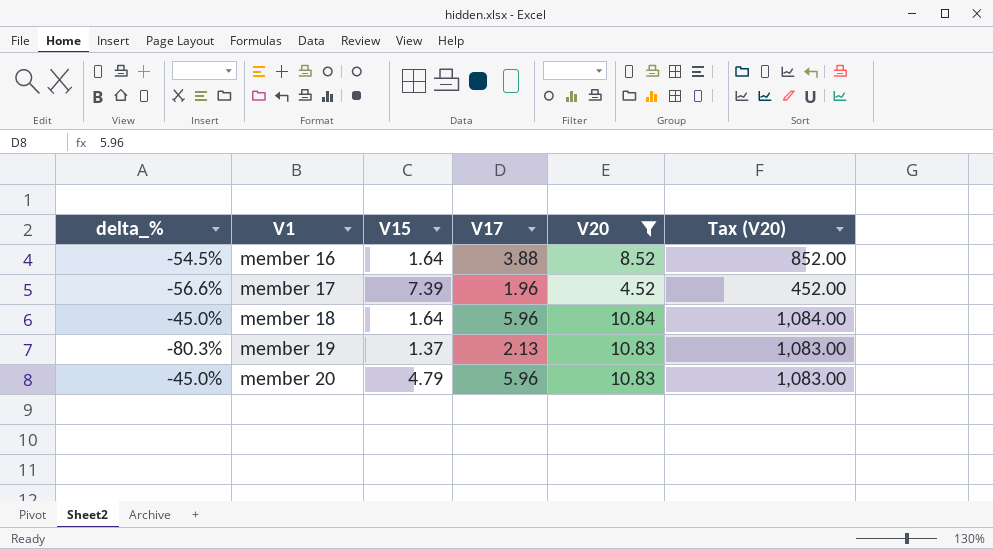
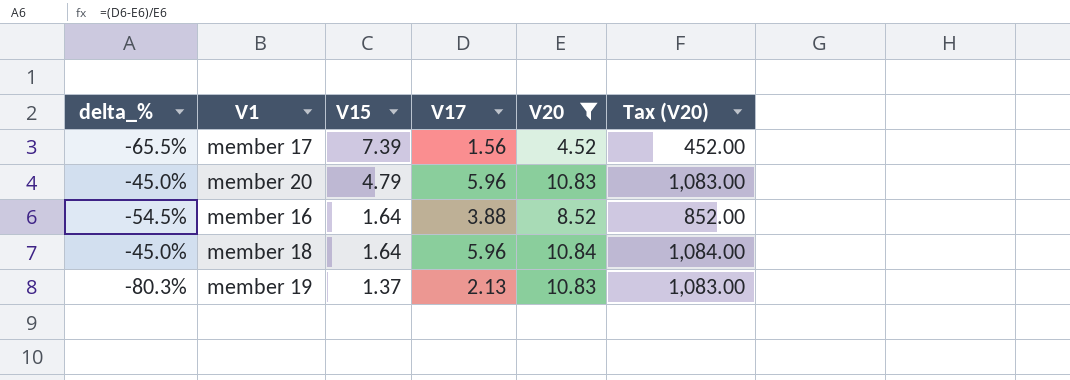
row order: V1 ascending -> V15 descending
member 17 | delta_%: -56.6% -> -65.5%
member 17 | V17: 1.96 -> 1.56

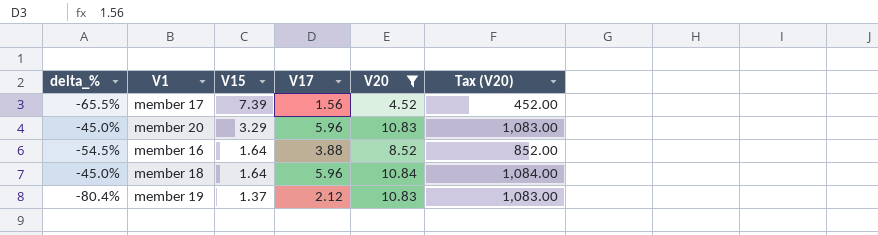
member 20 | V15: 4.79 -> 3.29
member 19 | delta_%: -80.3% -> -80.4%
member 19 | V17: 2.13 -> 2.12

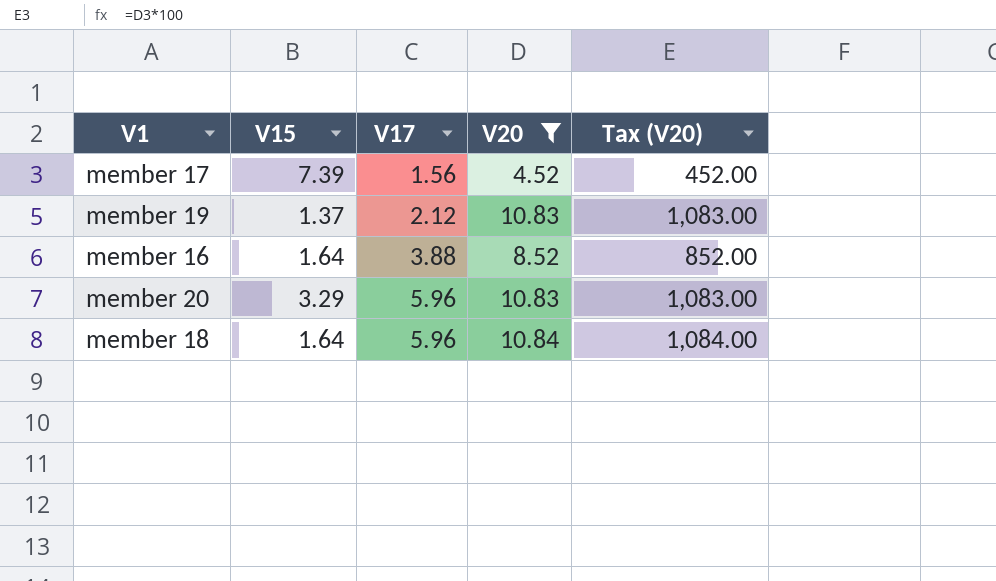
row order: V15 descending -> V17 ascending
column delta_% | formula: ([V17] - [V20]) / [V20] -> none

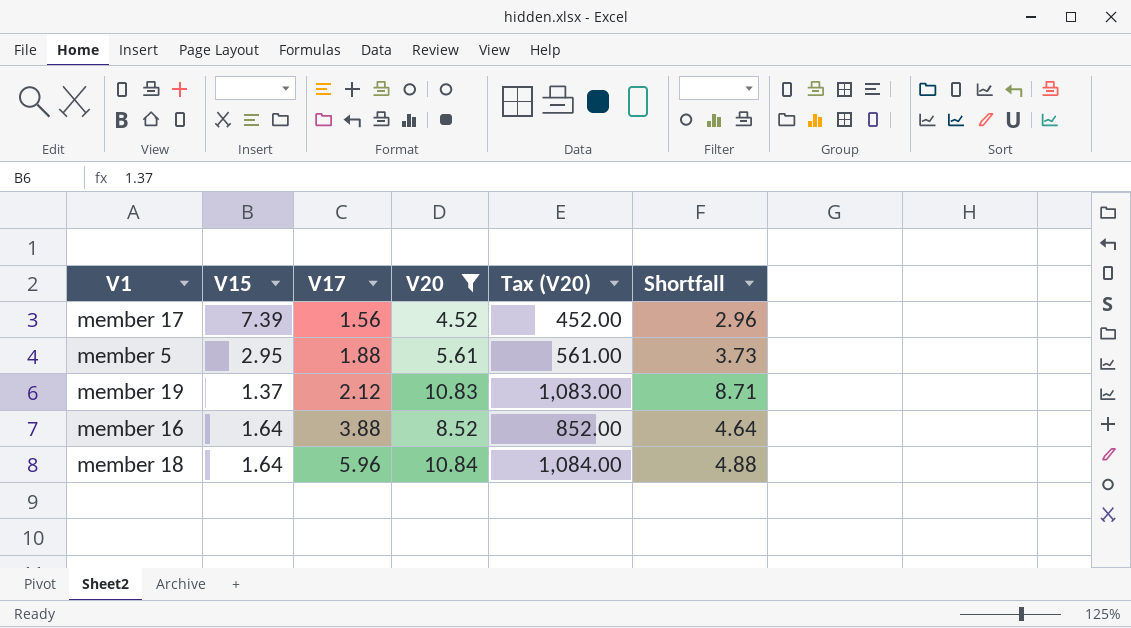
column Shortfall | formula: none -> [V20] - [V17]
row member 20: 3.29 | 5.96 | 10.83 | 1,083.00 -> none
row member 5: none -> 2.95 | 1.88 | 5.61 | 561.00 | 3.73

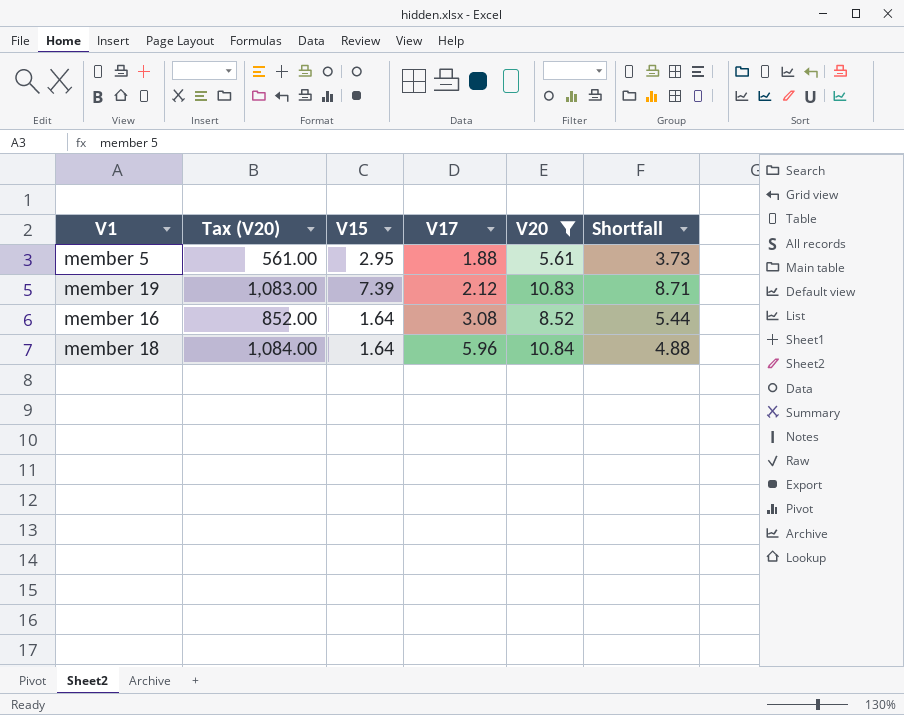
column Tax (V20) | position: 5 -> 2
row member 17: 7.39 | 1.56 | 4.52 | 452.00 | 2.96 -> none
member 19 | V15: 1.37 -> 7.39
member 16 | V17: 3.88 -> 3.08
member 16 | Shortfall: 4.64 -> 5.44

